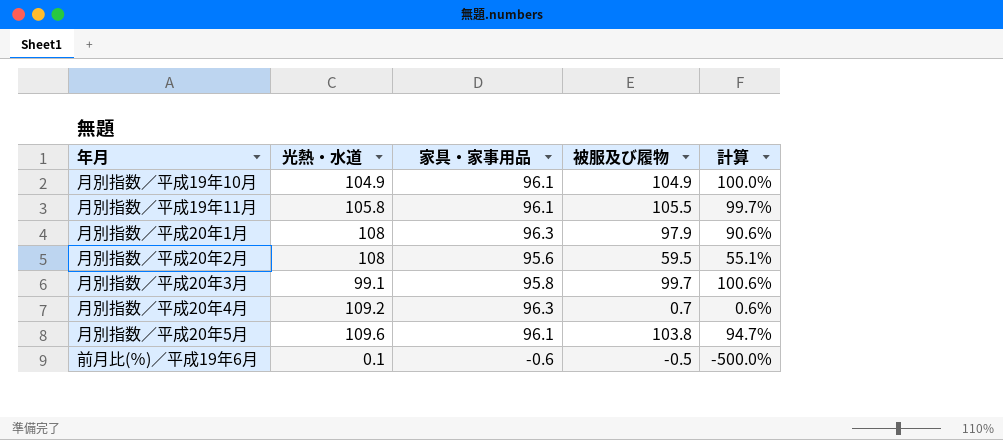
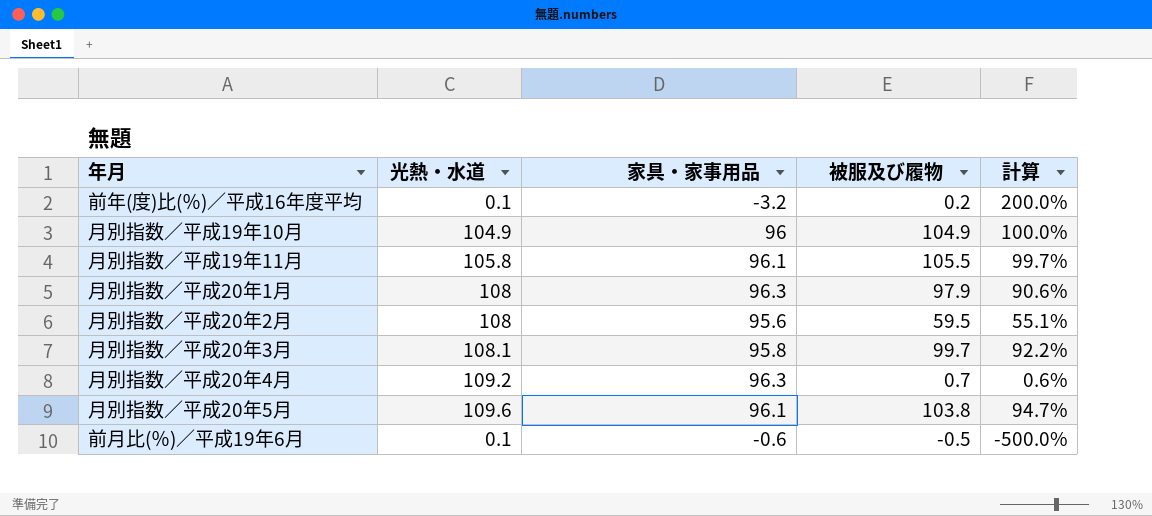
row 前年(度)比(％)／平成16年度平均: none -> 0.1 | -3.2 | 0.2 | 200.0%
月別指数／平成19年10月 | 家具・家事用品: 96.1 -> 96
月別指数／平成20年3月 | 光熱・水道: 99.1 -> 108.1
月別指数／平成20年3月 | 計算: 100.6% -> 92.2%

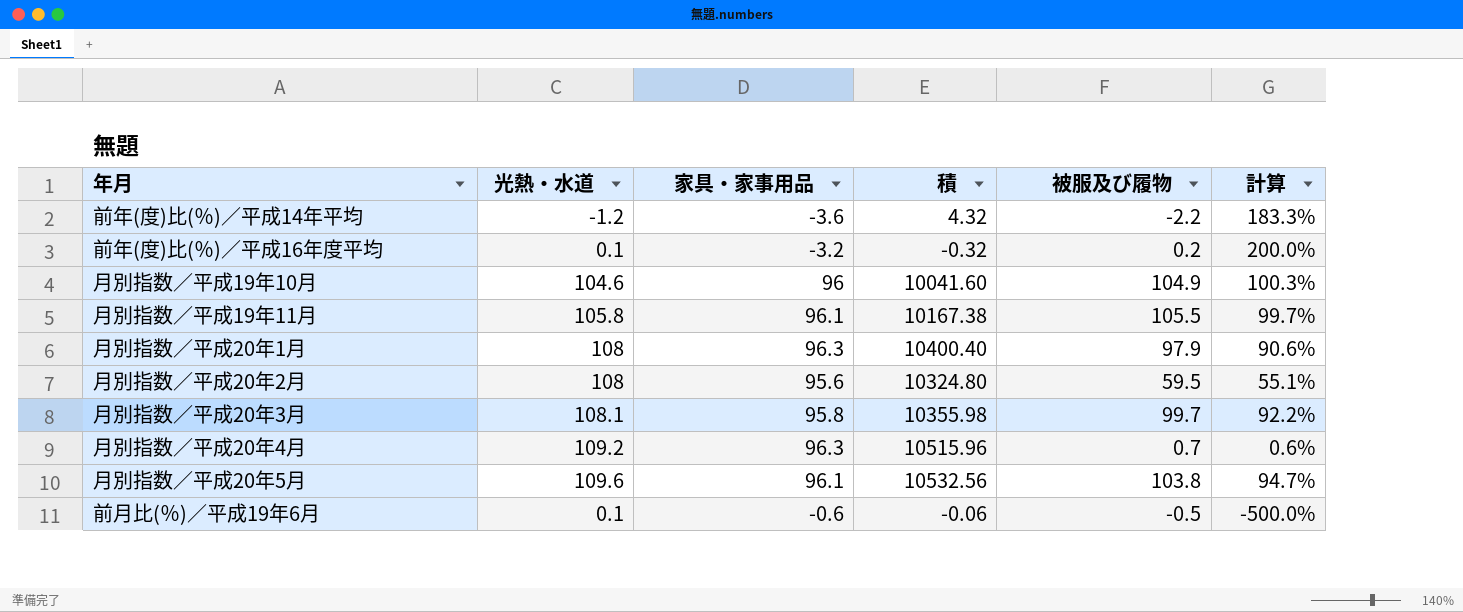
column 積 | formula: none -> [光熱・水道] * [家具・家事用品]
row 前年(度)比(％)／平成14年平均: none -> -1.2 | -3.6 | 4.32 | -2.2 | 183.3%
月別指数／平成19年10月 | 光熱・水道: 104.9 -> 104.6
月別指数／平成19年10月 | 計算: 100.0% -> 100.3%

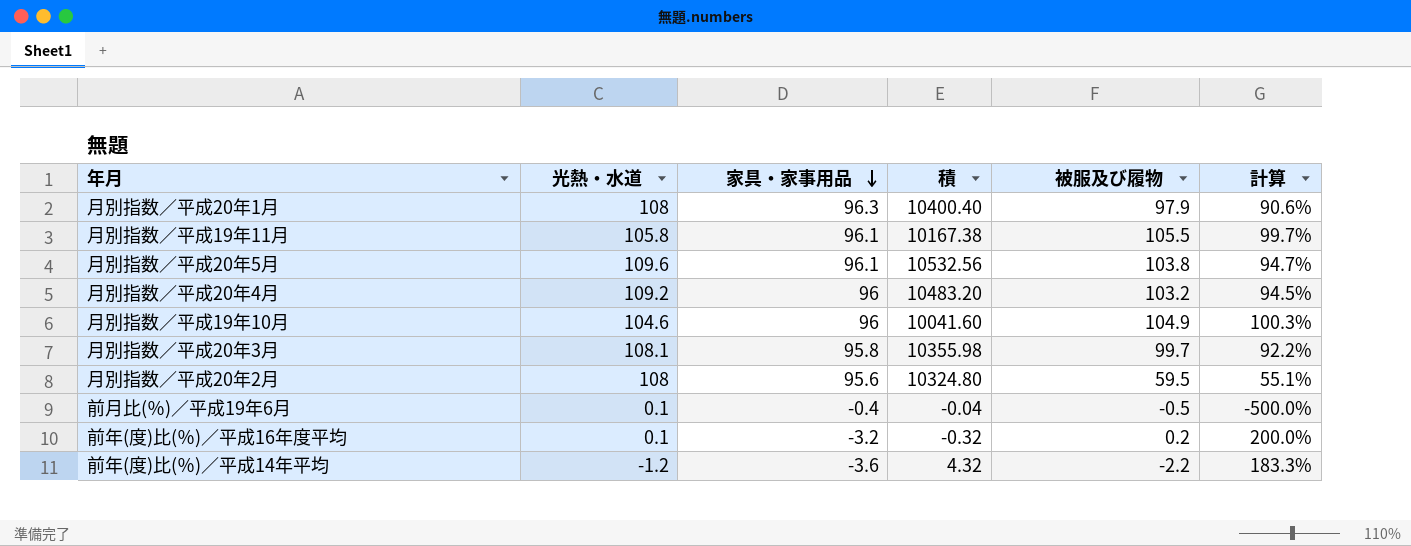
row order: none -> 家具・家事用品 descending
月別指数／平成20年4月 | 家具・家事用品: 96.3 -> 96
月別指数／平成20年4月 | 積: 10515.96 -> 10483.20
月別指数／平成20年4月 | 被服及び履物: 0.7 -> 103.2
月別指数／平成20年4月 | 計算: 0.6% -> 94.5%
前月比(％)／平成19年6月 | 家具・家事用品: -0.6 -> -0.4
前月比(％)／平成19年6月 | 積: -0.06 -> -0.04

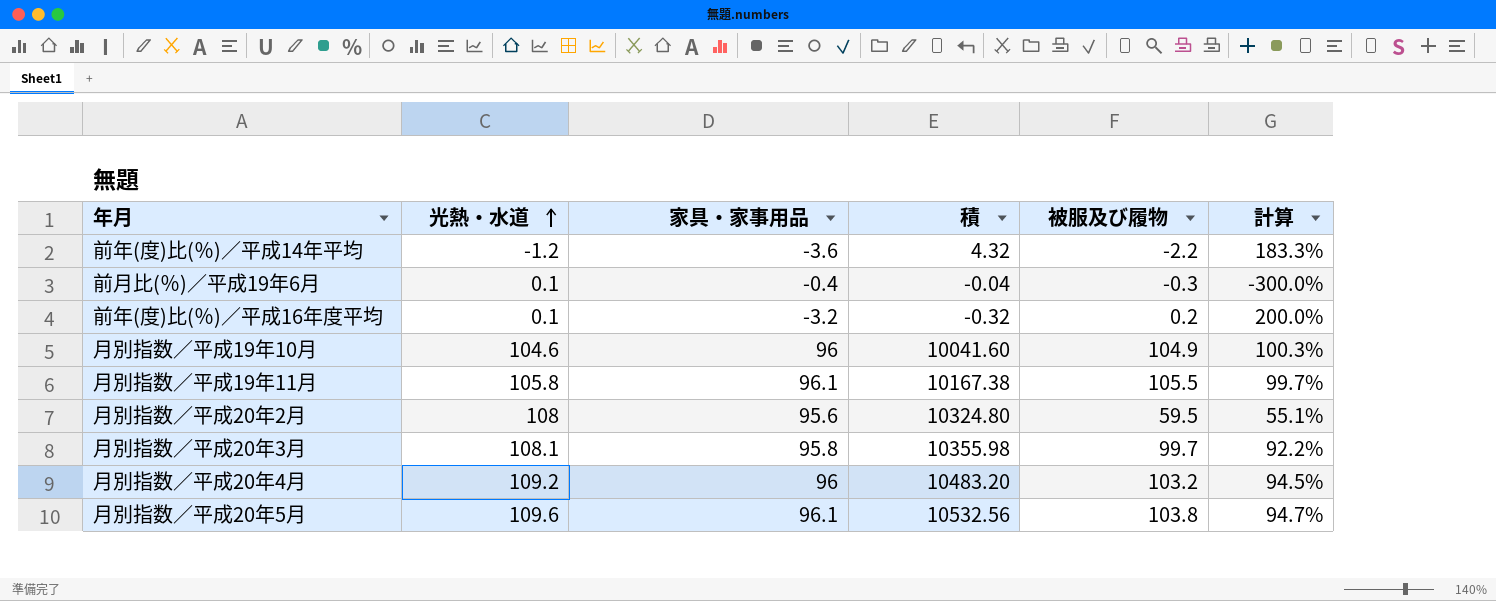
row order: 家具・家事用品 descending -> 光熱・水道 ascending
row 月別指数／平成20年1月: 108 | 96.3 | 10400.40 | 97.9 | 90.6% -> none
前月比(％)／平成19年6月 | 被服及び履物: -0.5 -> -0.3
前月比(％)／平成19年6月 | 計算: -500.0% -> -300.0%

